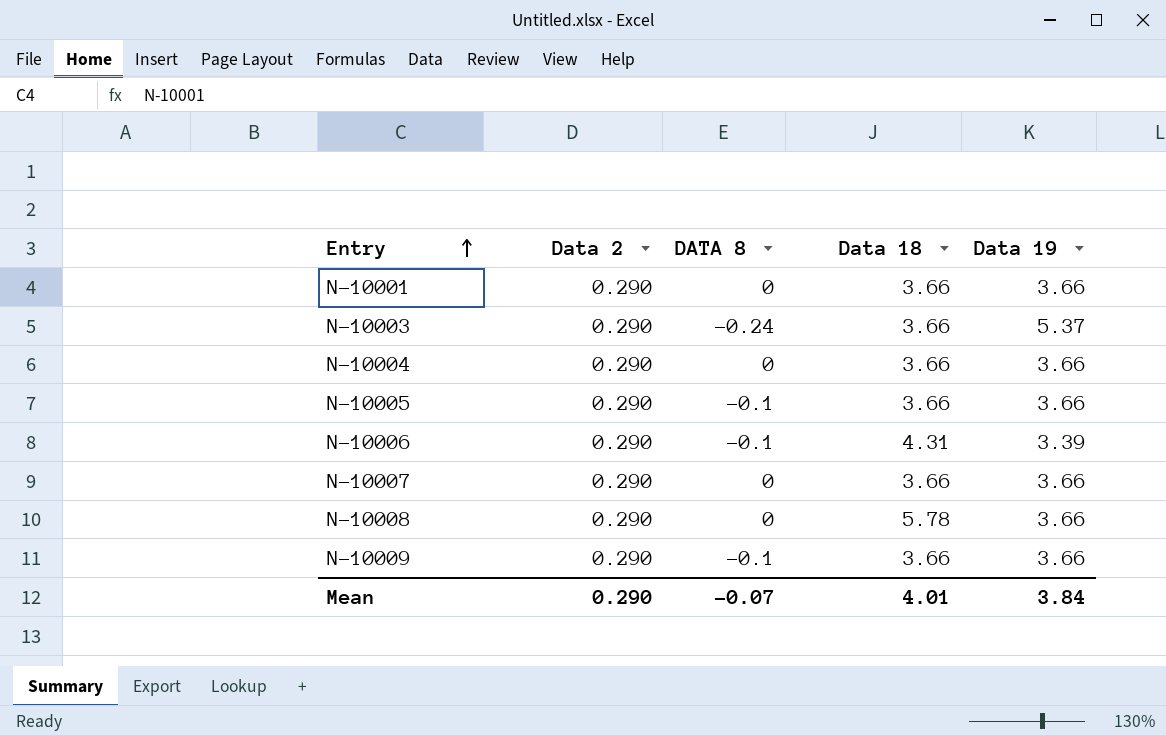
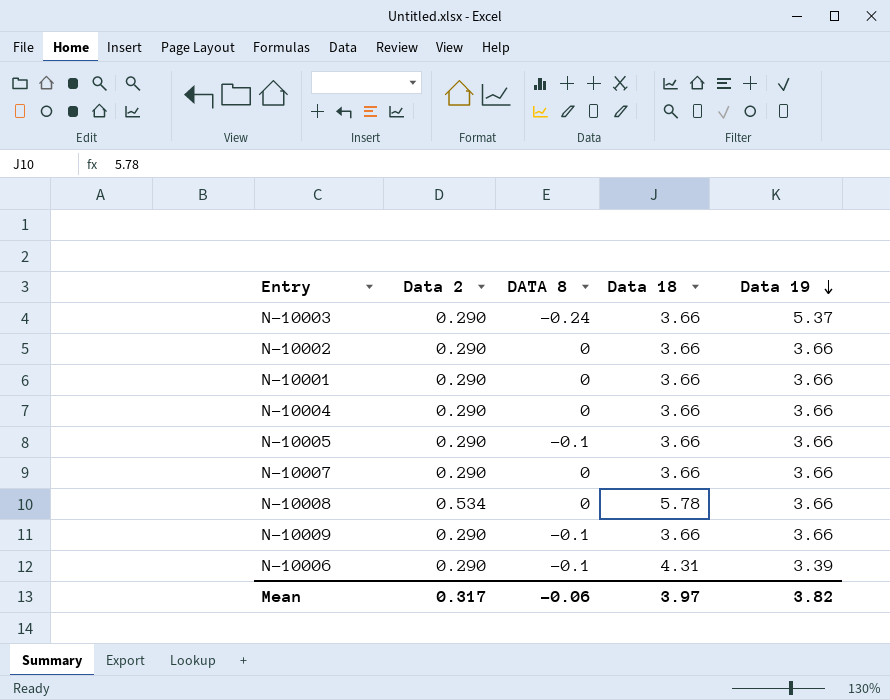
row order: Entry ascending -> Data 19 descending
row N-10002: none -> 0.290 | 0 | 3.66 | 3.66
N-10008 | Data 2: 0.290 -> 0.534
Mean | Data 2: 0.290 -> 0.317
Mean | DATA 8: -0.07 -> -0.06
Mean | Data 18: 4.01 -> 3.97
Mean | Data 19: 3.84 -> 3.82

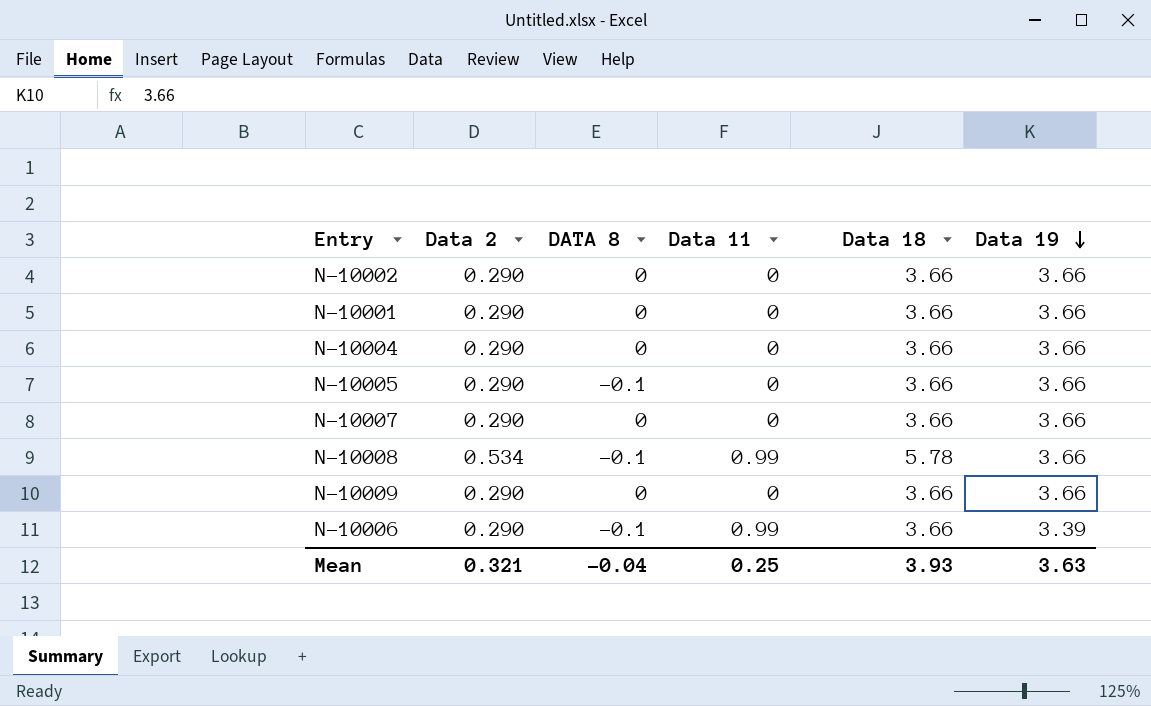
column Data 11 | position: none -> 4
row N-10003: 0.290 | -0.24 | 3.66 | 5.37 -> none
N-10008 | DATA 8: 0 -> -0.1
N-10009 | DATA 8: -0.1 -> 0
N-10006 | Data 18: 4.31 -> 3.66
Mean | Data 2: 0.317 -> 0.321
Mean | DATA 8: -0.06 -> -0.04
Mean | Data 18: 3.97 -> 3.93
Mean | Data 19: 3.82 -> 3.63

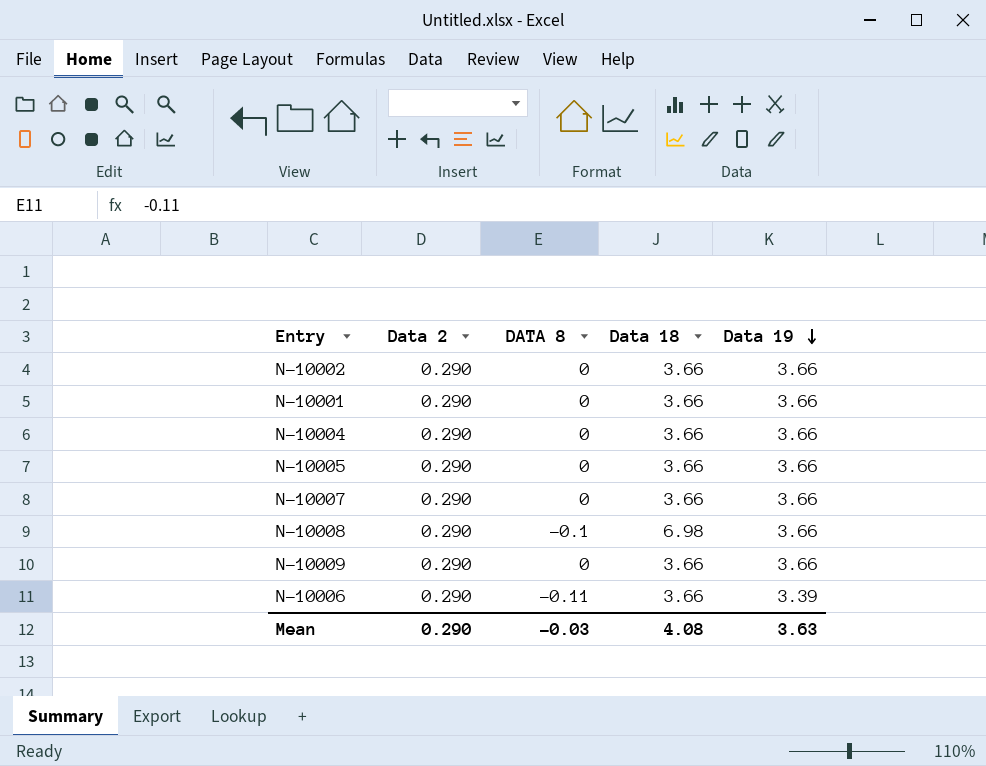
column Data 11 | position: 4 -> none
N-10005 | DATA 8: -0.1 -> 0
N-10008 | Data 2: 0.534 -> 0.290
N-10008 | Data 18: 5.78 -> 6.98
N-10006 | DATA 8: -0.1 -> -0.11
Mean | Data 2: 0.321 -> 0.290
Mean | DATA 8: -0.04 -> -0.03
Mean | Data 18: 3.93 -> 4.08

